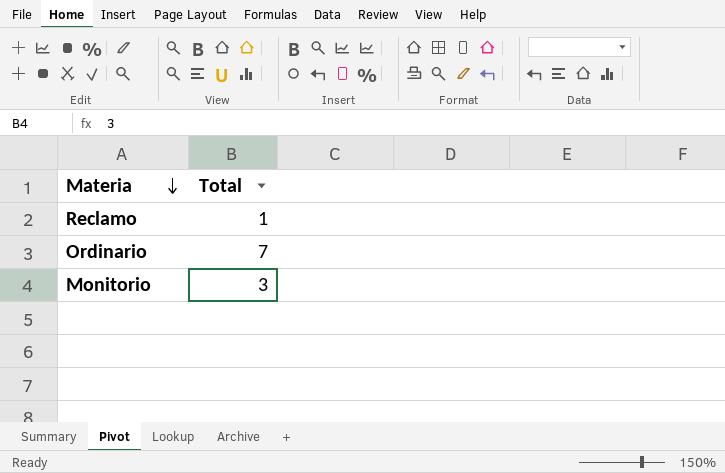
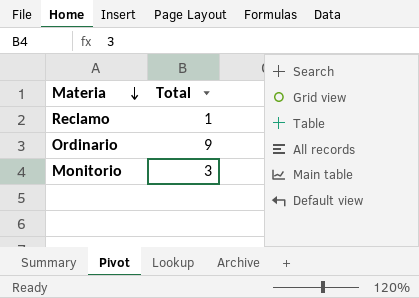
Ordinario | Total: 7 -> 9

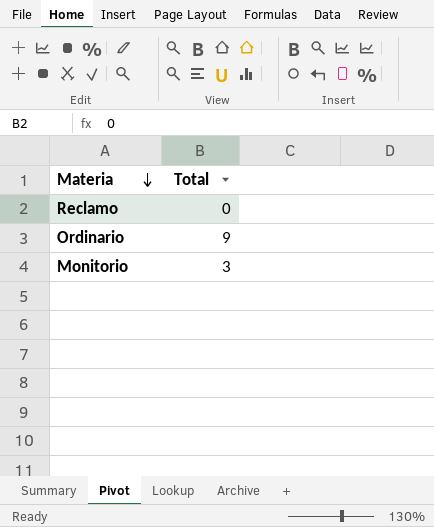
Reclamo | Total: 1 -> 0

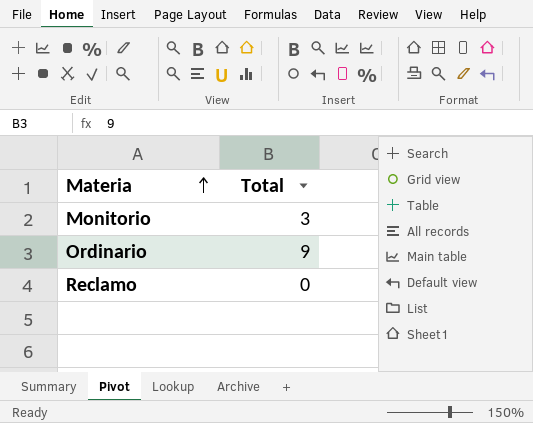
row order: Materia descending -> Materia ascending

